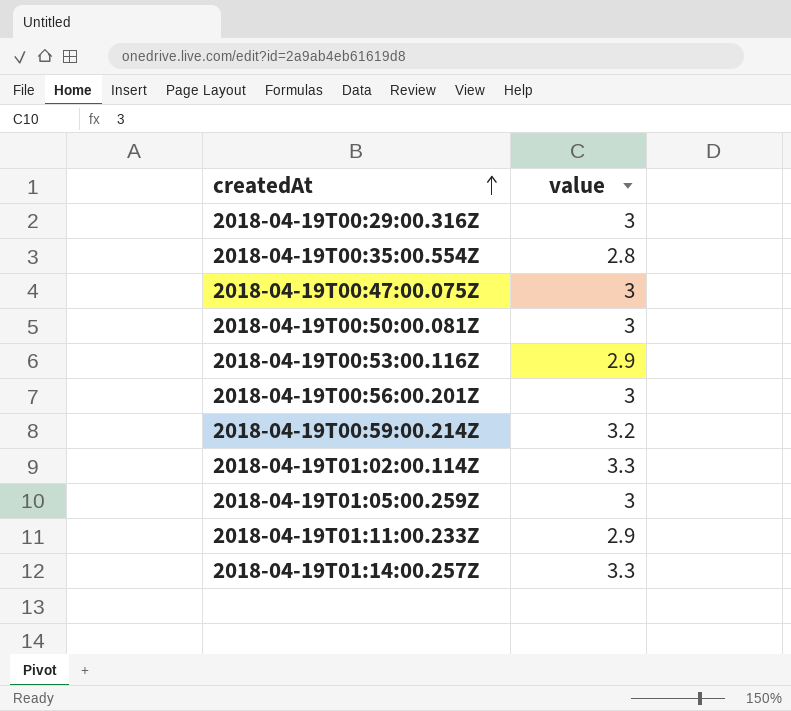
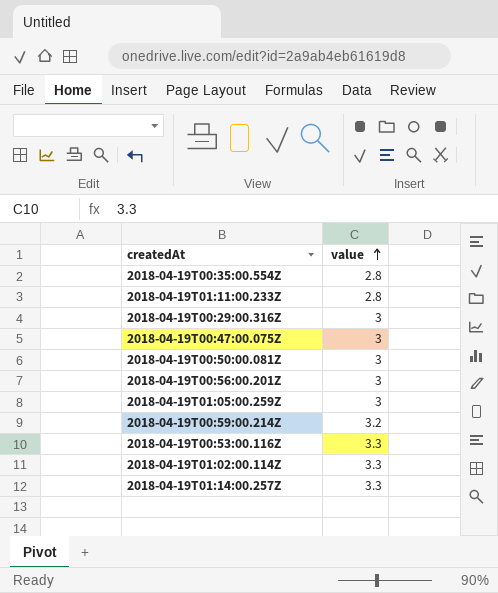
row order: createdAt ascending -> value ascending
2018-04-19T01:11:00.233Z | value: 2.9 -> 2.8
2018-04-19T00:53:00.116Z | value: 2.9 -> 3.3

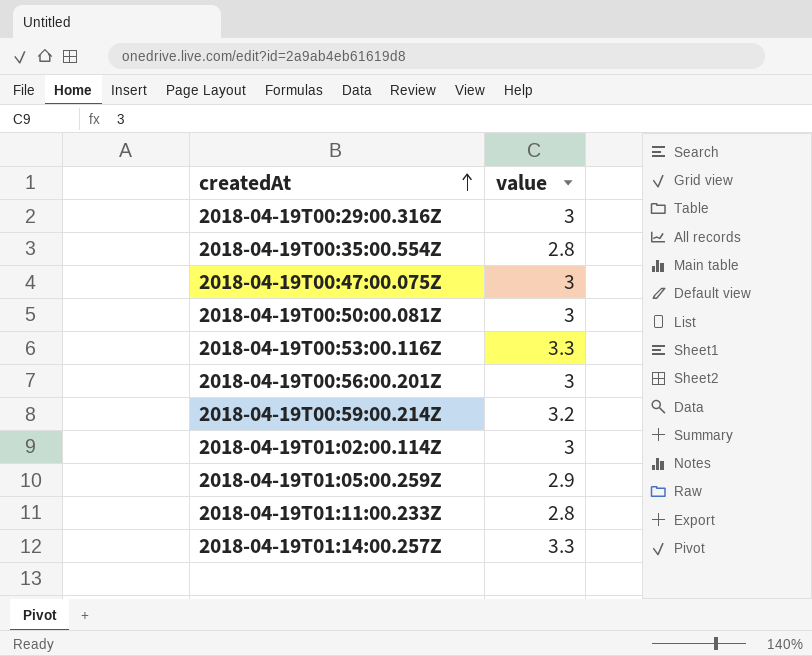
row order: value ascending -> createdAt ascending
2018-04-19T01:02:00.114Z | value: 3.3 -> 3
2018-04-19T01:05:00.259Z | value: 3 -> 2.9

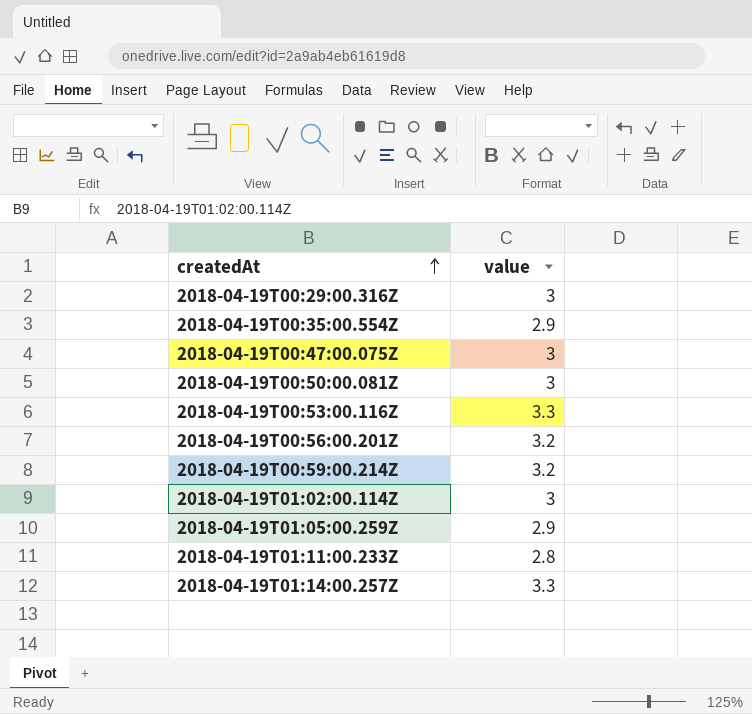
2018-04-19T00:35:00.554Z | value: 2.8 -> 2.9
2018-04-19T00:56:00.201Z | value: 3 -> 3.2

